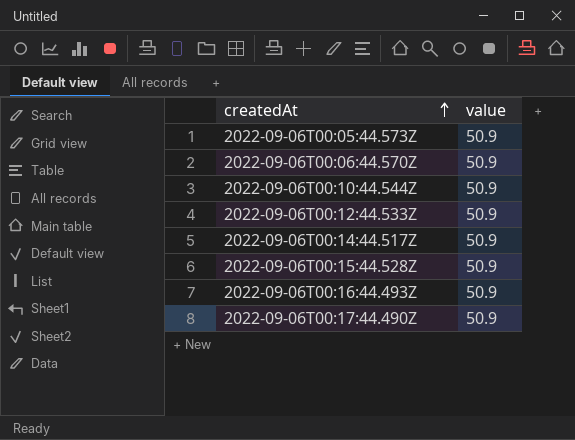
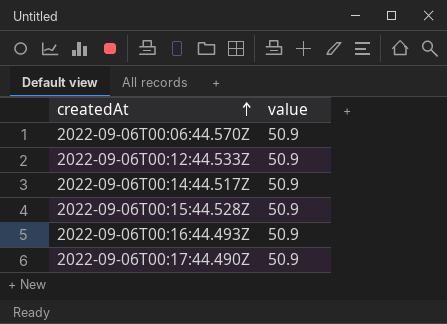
row 2022-09-06T00:05:44.573Z: 50.9 -> none
row 2022-09-06T00:10:44.544Z: 50.9 -> none

